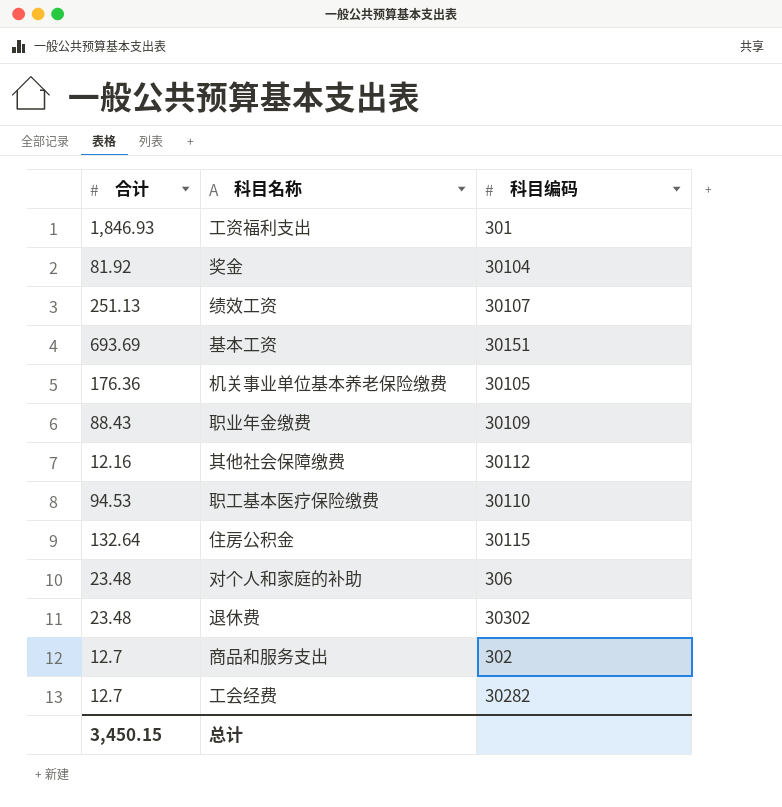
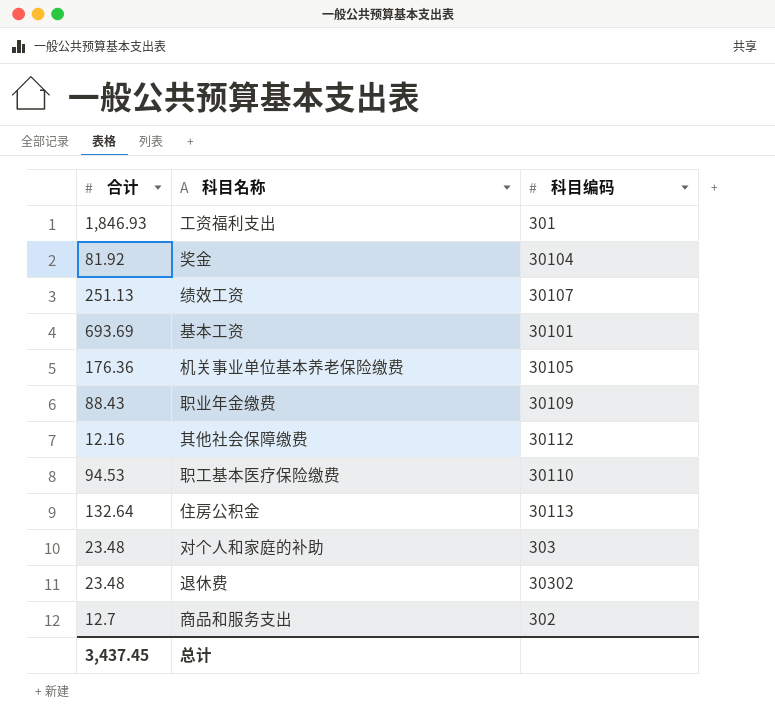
row 工会经费: 12.7 | 30282 -> none
基本工资 | 科目编码: 30151 -> 30101
住房公积金 | 科目编码: 30115 -> 30113
对个人和家庭的补助 | 科目编码: 306 -> 303
总计 | 合计: 3,450.15 -> 3,437.45

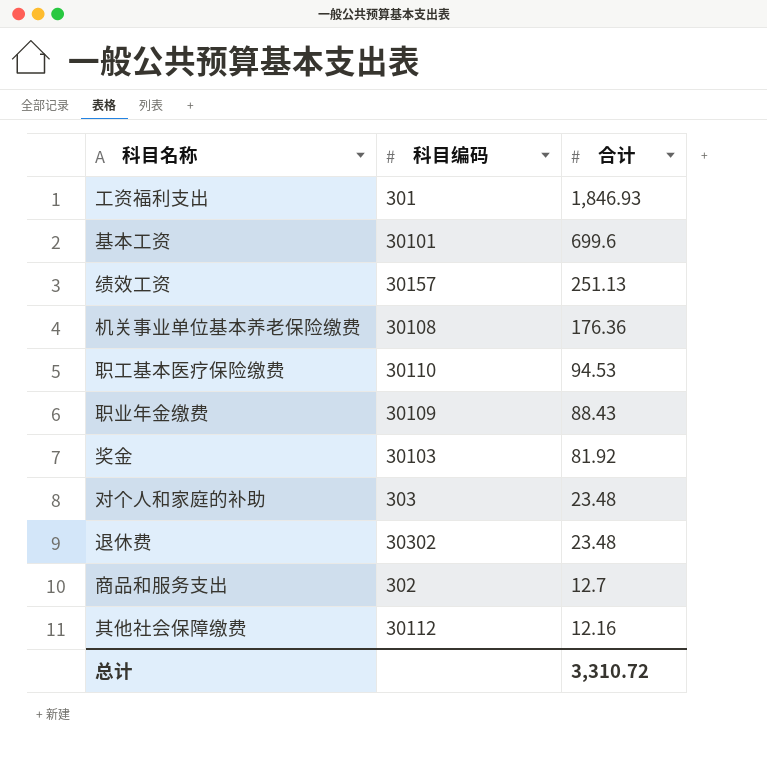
row order: none -> 合计 descending
column 合计 | position: 1 -> 3
row 住房公积金: 132.64 | 30113 -> none
基本工资 | 合计: 693.69 -> 699.6
绩效工资 | 科目编码: 30107 -> 30157
机关事业单位基本养老保险缴费 | 科目编码: 30105 -> 30108
奖金 | 科目编码: 30104 -> 30103
总计 | 合计: 3,437.45 -> 3,310.72

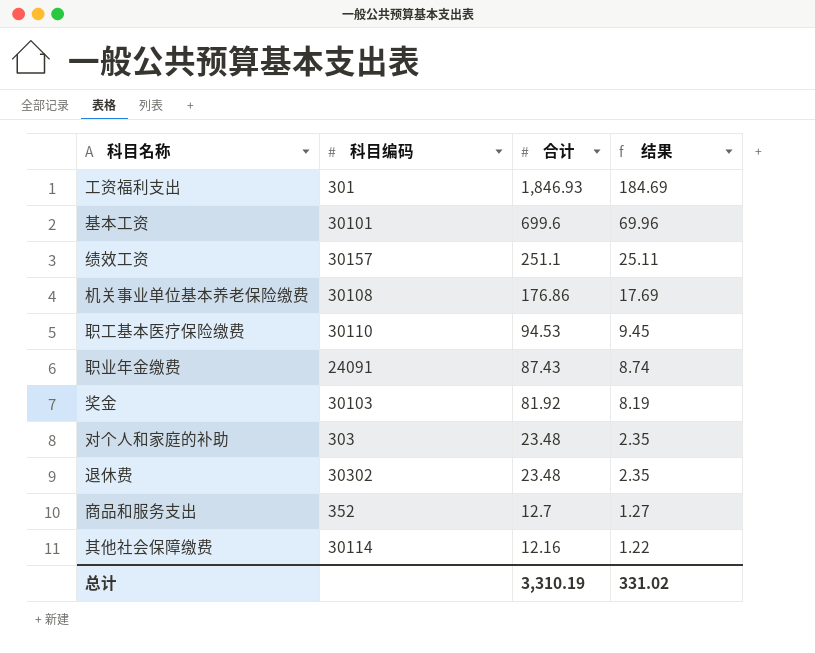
column 结果 | formula: none -> [合计] * 0.1
绩效工资 | 合计: 251.13 -> 251.1
机关事业单位基本养老保险缴费 | 合计: 176.36 -> 176.86
职业年金缴费 | 科目编码: 30109 -> 24091
职业年金缴费 | 合计: 88.43 -> 87.43
商品和服务支出 | 科目编码: 302 -> 352
其他社会保障缴费 | 科目编码: 30112 -> 30114
总计 | 合计: 3,310.72 -> 3,310.19

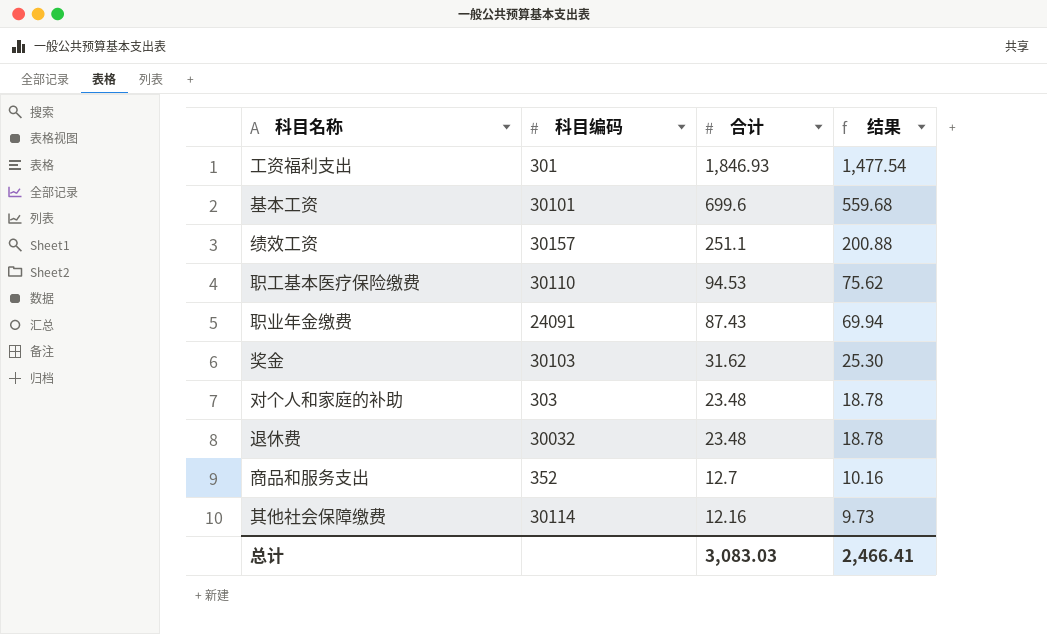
column 结果 | formula: [合计] * 0.1 -> [合计] * 0.8
row 机关事业单位基本养老保险缴费: 30108 | 176.86 | 17.69 -> none
奖金 | 合计: 81.92 -> 31.62
退休费 | 科目编码: 30302 -> 30032
总计 | 合计: 3,310.19 -> 3,083.03
总计 | 结果: 331.02 -> 2,466.41

